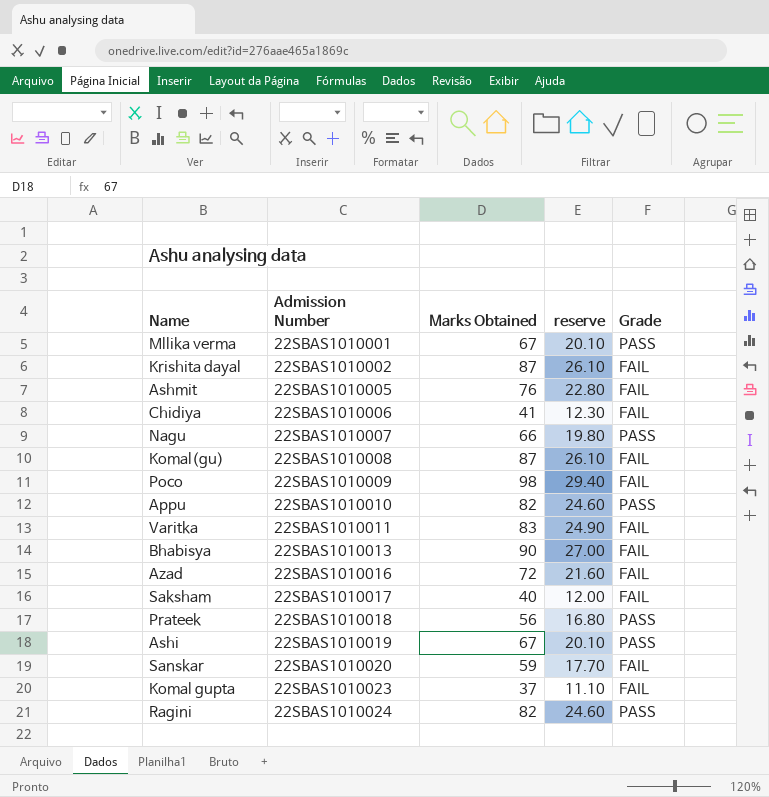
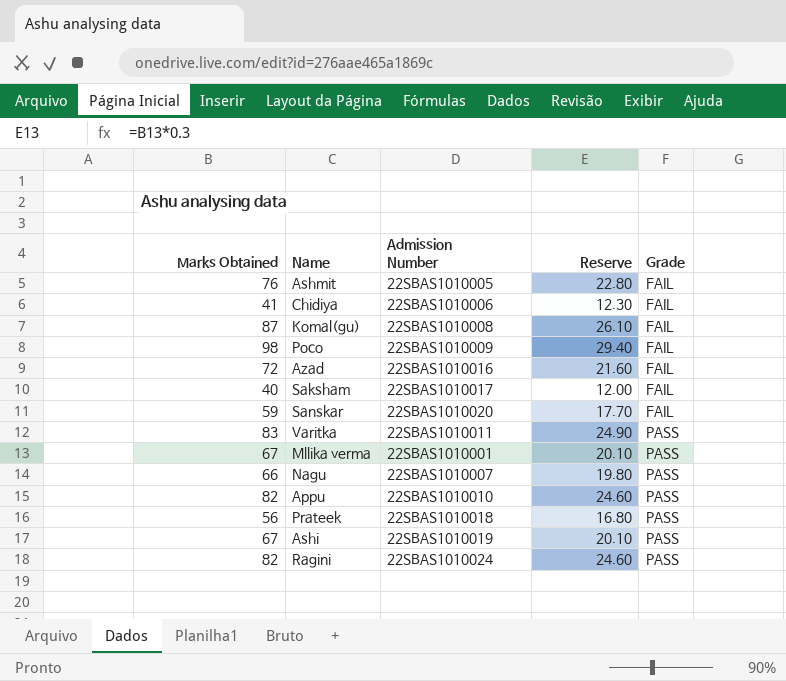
row order: Admission Number ascending -> Grade ascending
column Marks Obtained | position: 3 -> 1
column name: reserve -> Reserve
row Krishita dayal: 22SBAS1010002 | 87 | 26.10 | FAIL -> none
row Bhabisya: 22SBAS1010013 | 90 | 27.00 | FAIL -> none
row Komal gupta: 22SBAS1010023 | 37 | 11.10 | FAIL -> none
Varitka | Grade: FAIL -> PASS

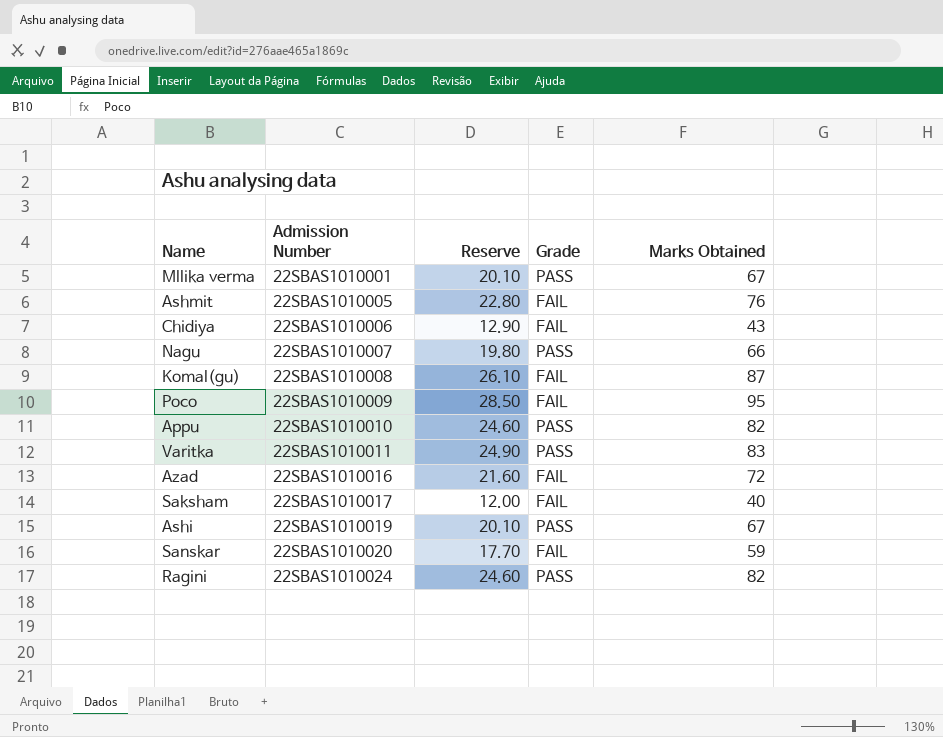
row order: Grade ascending -> Admission Number ascending
column Marks Obtained | position: 1 -> 5
row Prateek: 56 | 22SBAS1010018 | 16.80 | PASS -> none
Chidiya | Reserve: 12.30 -> 12.90
Chidiya | Marks Obtained: 41 -> 43
Poco | Reserve: 29.40 -> 28.50
Poco | Marks Obtained: 98 -> 95

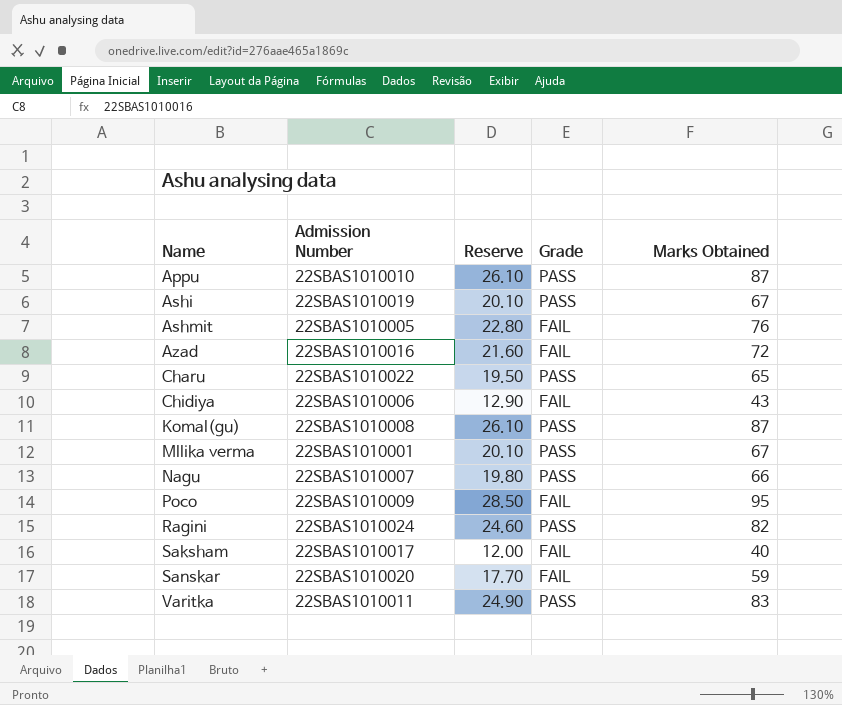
row order: Admission Number ascending -> Name ascending
Appu | Reserve: 24.60 -> 26.10
Appu | Marks Obtained: 82 -> 87
row Charu: none -> 22SBAS1010022 | 19.50 | PASS | 65
Komal(gu) | Grade: FAIL -> PASS

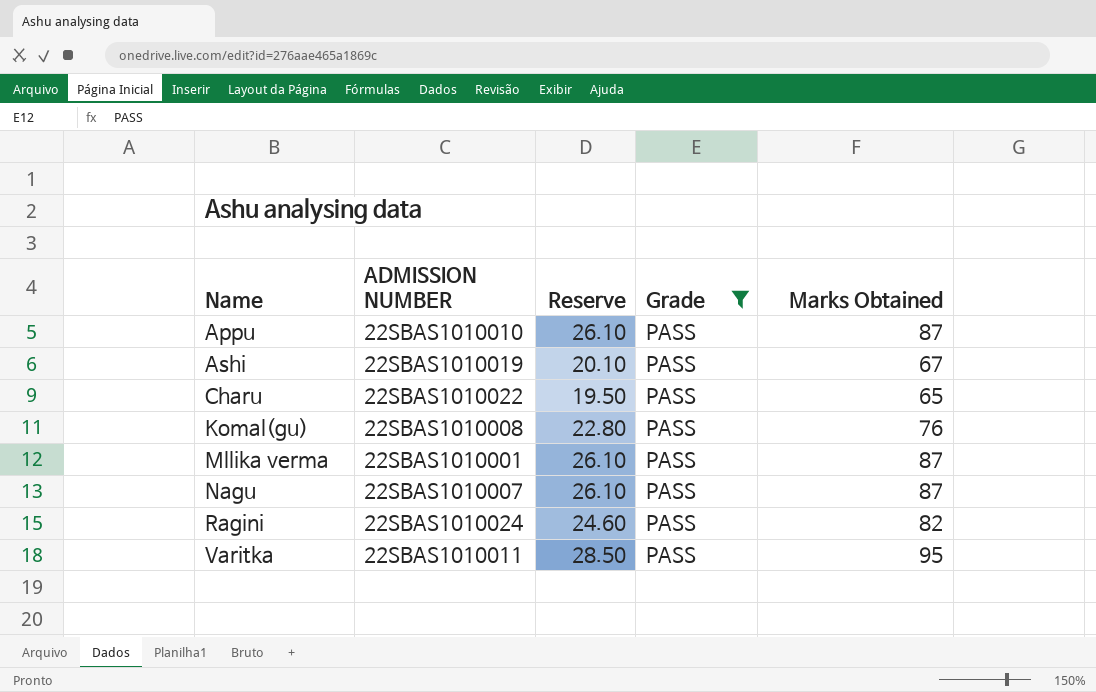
filter: none -> Grade = PASS
column name: Admission Number -> ADMISSION NUMBER
Komal(gu) | Reserve: 26.10 -> 22.80
Komal(gu) | Marks Obtained: 87 -> 76
Mllika verma | Reserve: 20.10 -> 26.10
Mllika verma | Marks Obtained: 67 -> 87
Nagu | Reserve: 19.80 -> 26.10
Nagu | Marks Obtained: 66 -> 87
Varitka | Reserve: 24.90 -> 28.50
Varitka | Marks Obtained: 83 -> 95

